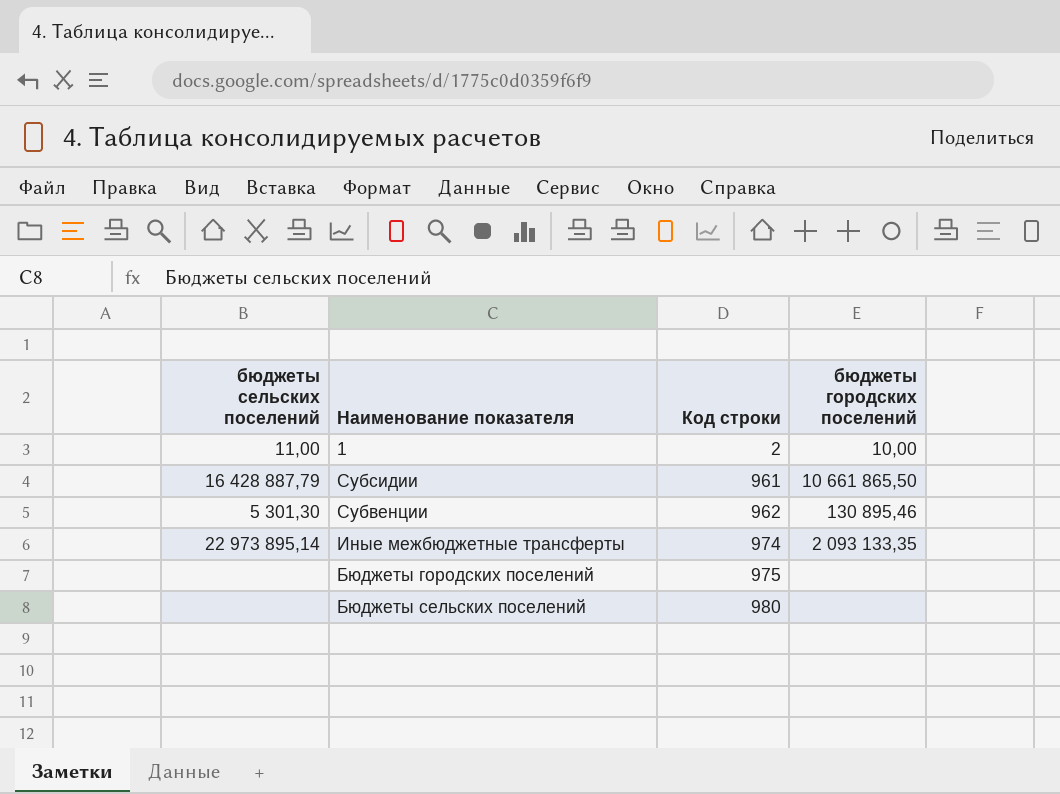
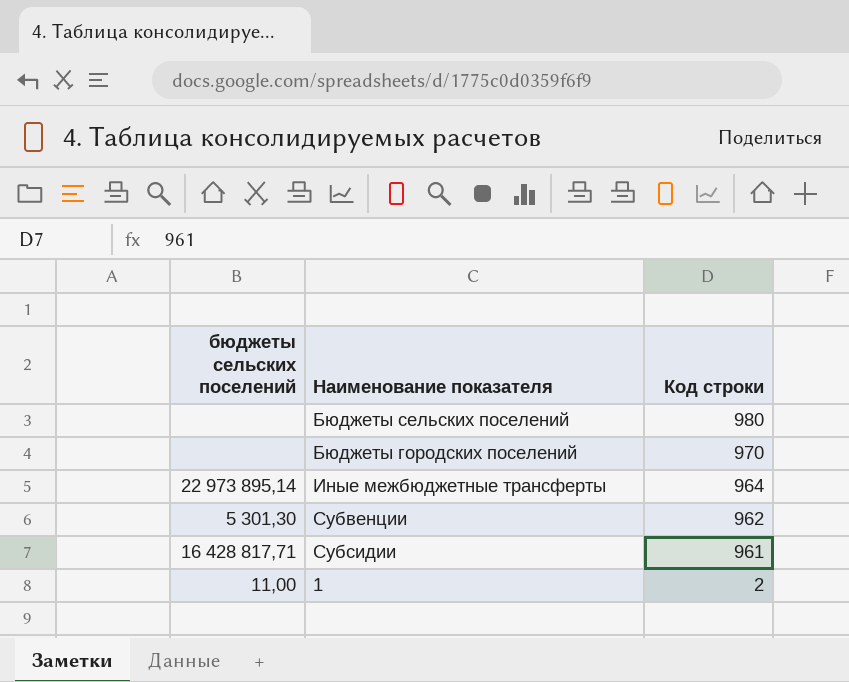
row order: Код строки ascending -> Код строки descending
column бюджеты городских поселений | position: 4 -> none
Бюджеты городских поселений | Код строки: 975 -> 970
Иные межбюджетные трансферты | Код строки: 974 -> 964
Субсидии | бюджеты сельских поселений: 16 428 887,79 -> 16 428 817,71

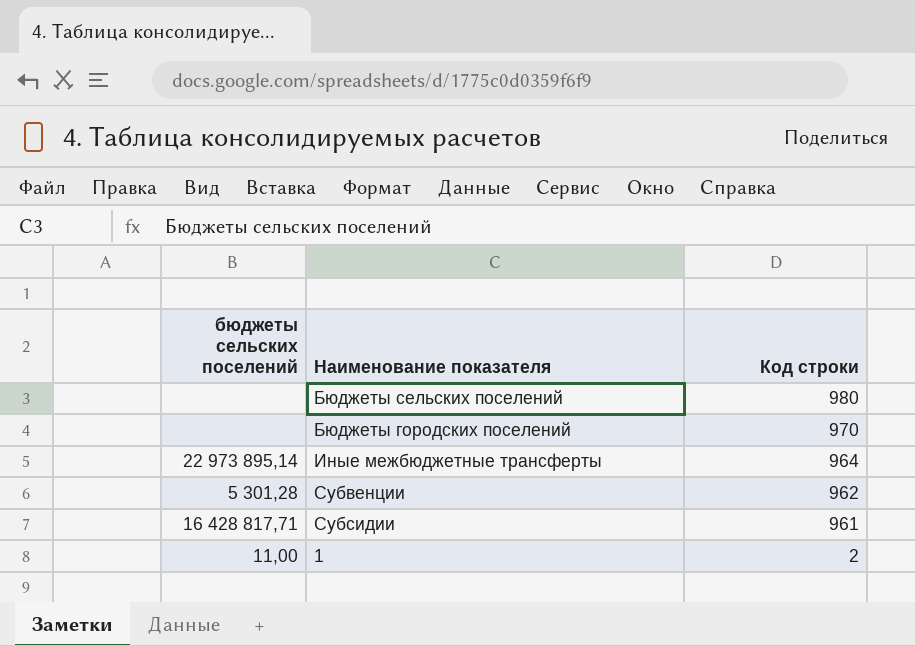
Субвенции | бюджеты сельских поселений: 5 301,30 -> 5 301,28

